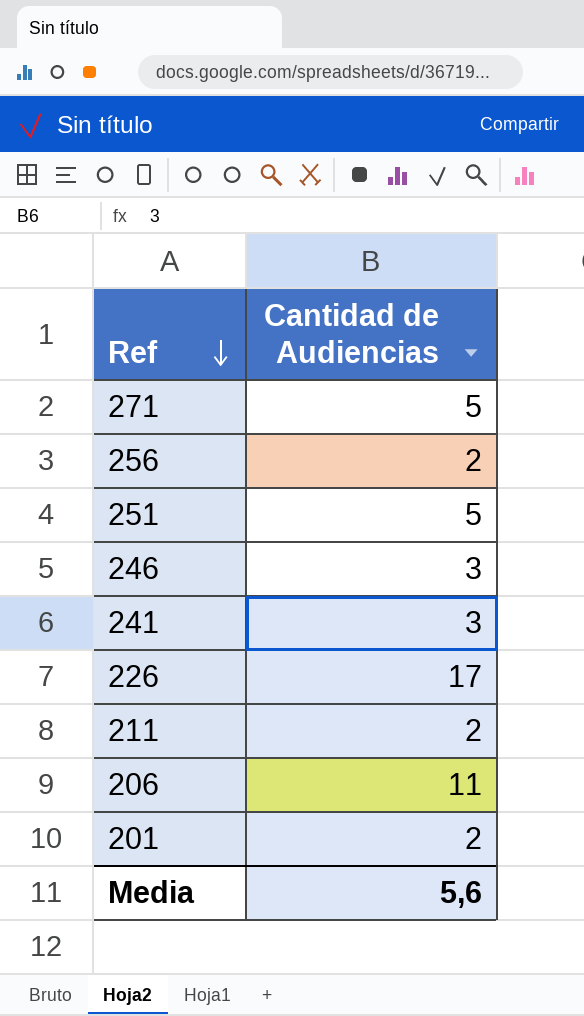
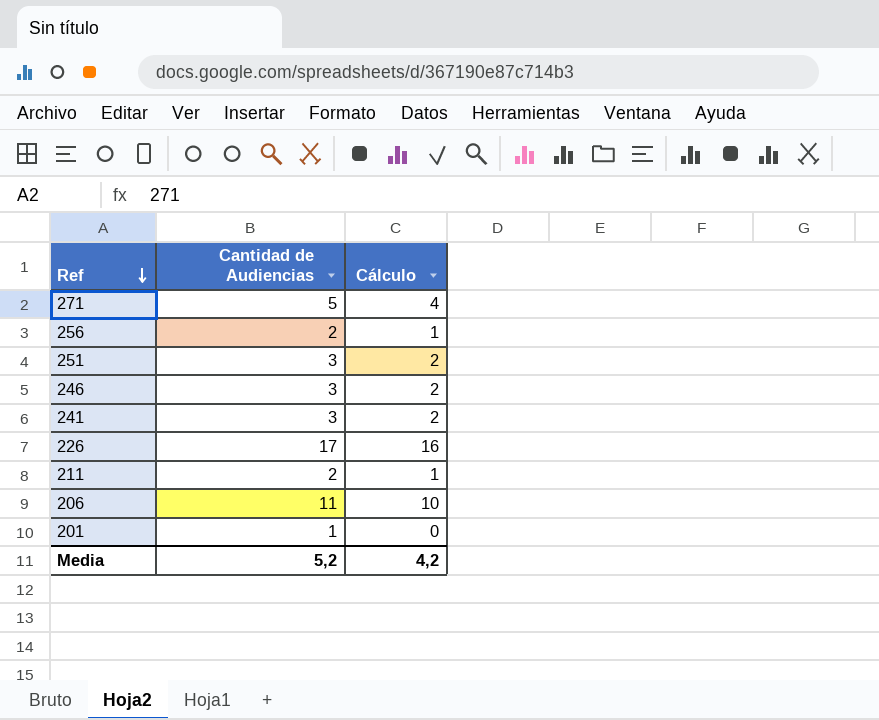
column Cálculo | formula: none -> [Cantidad de Audiencias] - 1
251 | Cantidad de Audiencias: 5 -> 3
201 | Cantidad de Audiencias: 2 -> 1
Media | Cantidad de Audiencias: 5,6 -> 5,2

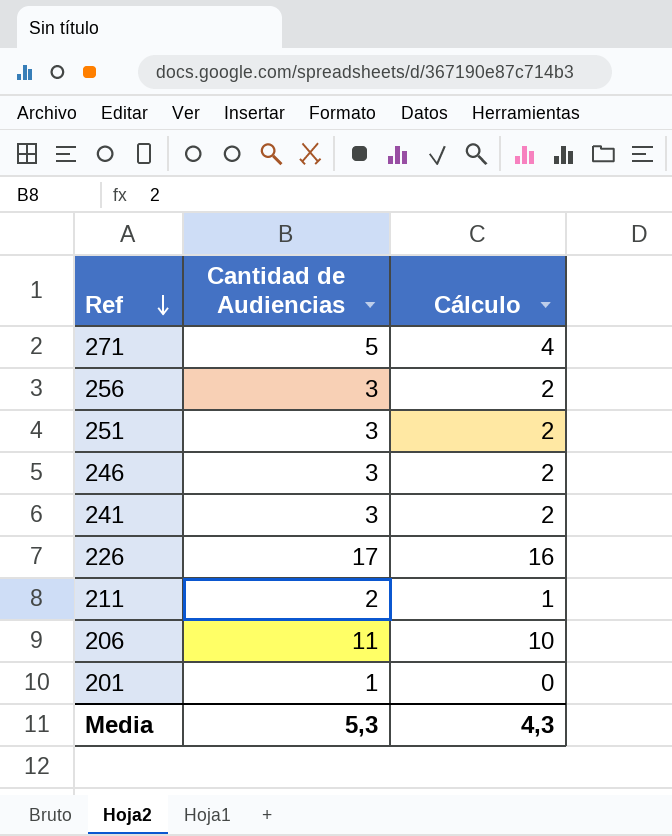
256 | Cantidad de Audiencias: 2 -> 3
256 | Cálculo: 1 -> 2
Media | Cantidad de Audiencias: 5,2 -> 5,3
Media | Cálculo: 4,2 -> 4,3

